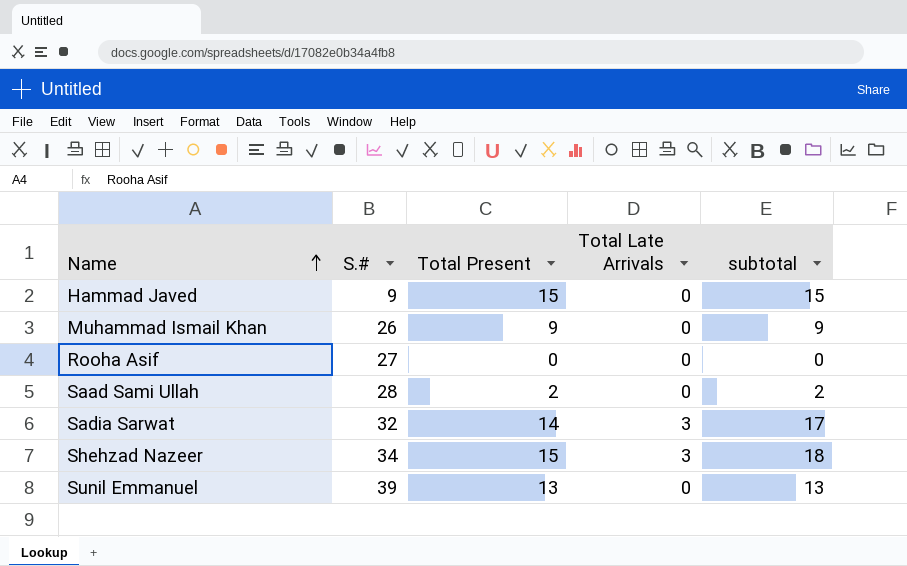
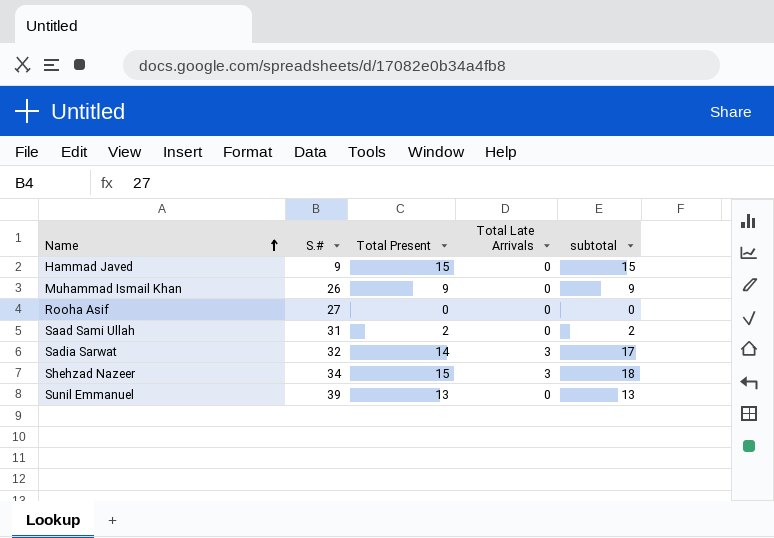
Saad Sami Ullah | S.#: 28 -> 31

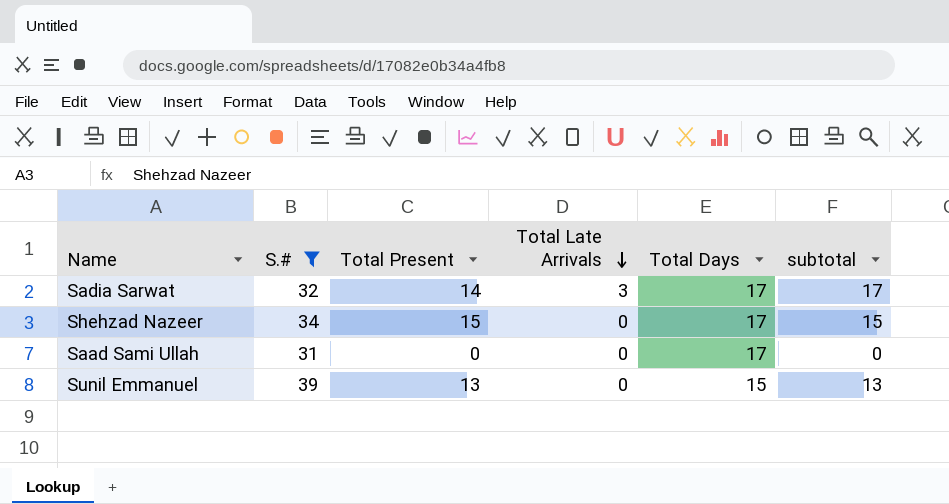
filter: none -> S.# >= 31
row order: Name ascending -> Total Late Arrivals descending
column Total Days | position: none -> 5
Shehzad Nazeer | Total Late Arrivals: 3 -> 0
Shehzad Nazeer | subtotal: 18 -> 15
Saad Sami Ullah | Total Present: 2 -> 0
Saad Sami Ullah | subtotal: 2 -> 0

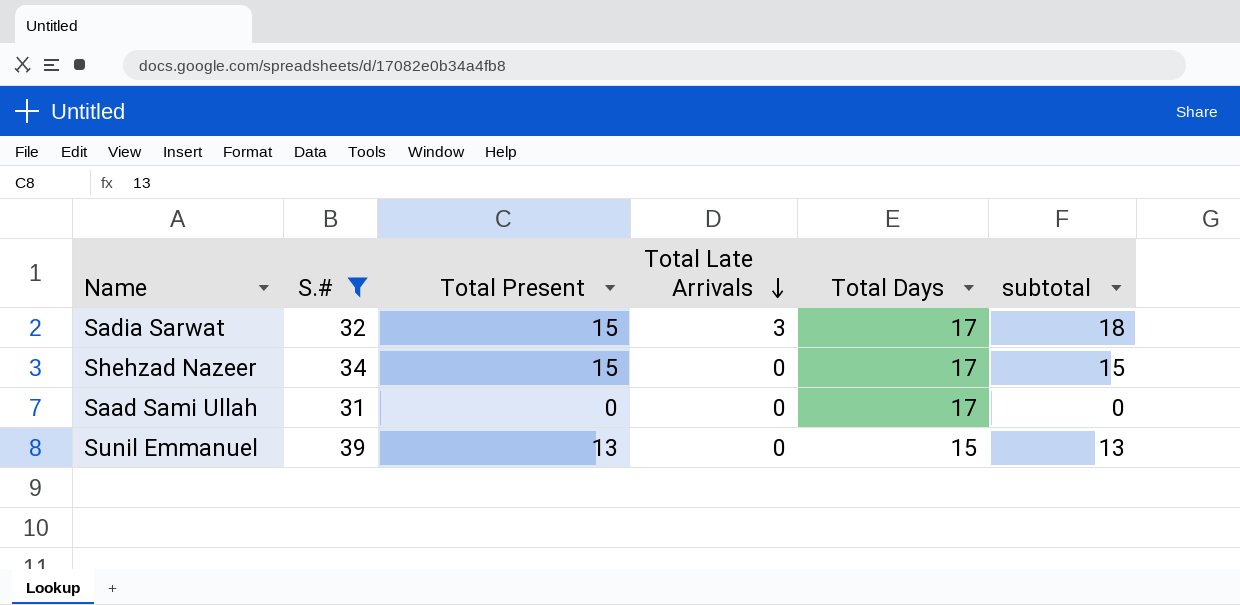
Sadia Sarwat | Total Present: 14 -> 15
Sadia Sarwat | subtotal: 17 -> 18

